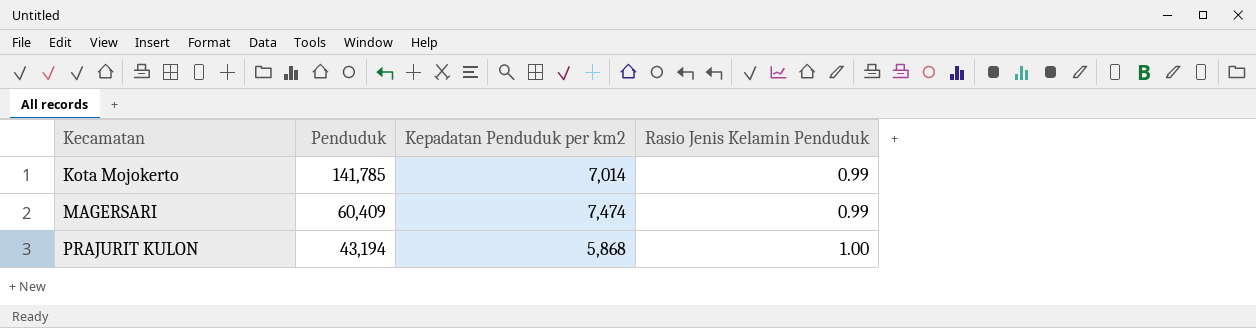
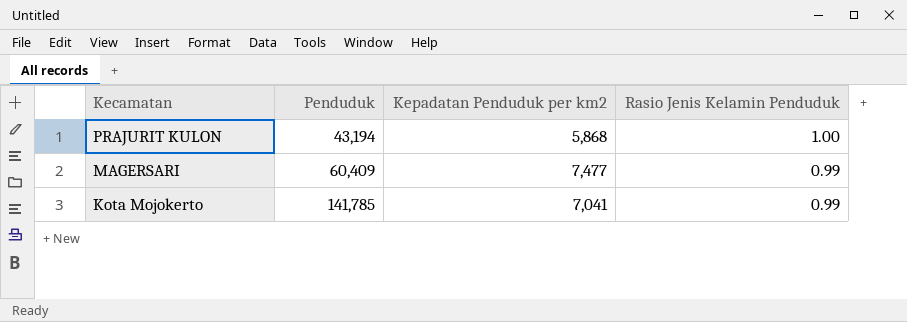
row order: Kecamatan ascending -> Kecamatan descending
MAGERSARI | Kepadatan Penduduk per km2: 7,474 -> 7,477
Kota Mojokerto | Kepadatan Penduduk per km2: 7,014 -> 7,041

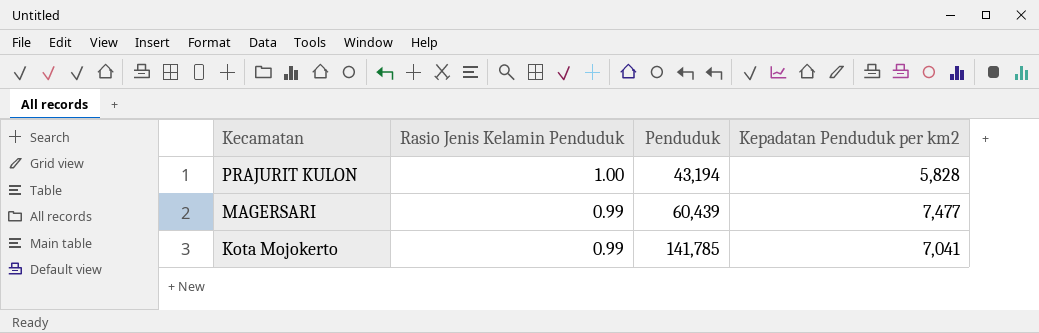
column Rasio Jenis Kelamin Penduduk | position: 4 -> 2
PRAJURIT KULON | Kepadatan Penduduk per km2: 5,868 -> 5,828
MAGERSARI | Penduduk: 60,409 -> 60,439

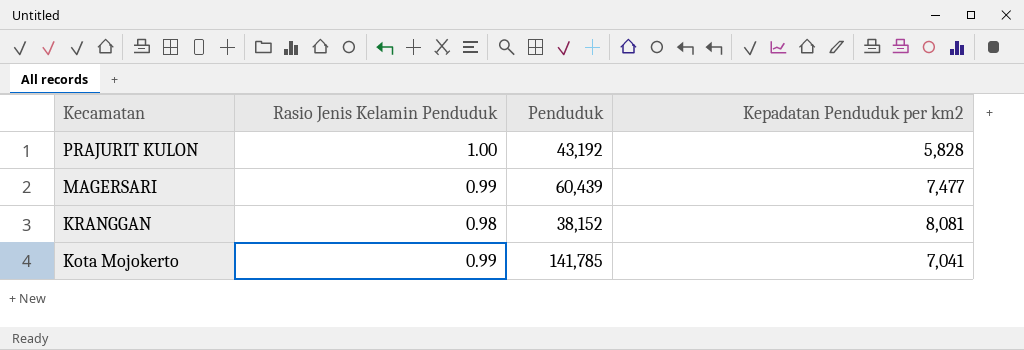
PRAJURIT KULON | Penduduk: 43,194 -> 43,192
row KRANGGAN: none -> 0.98 | 38,152 | 8,081

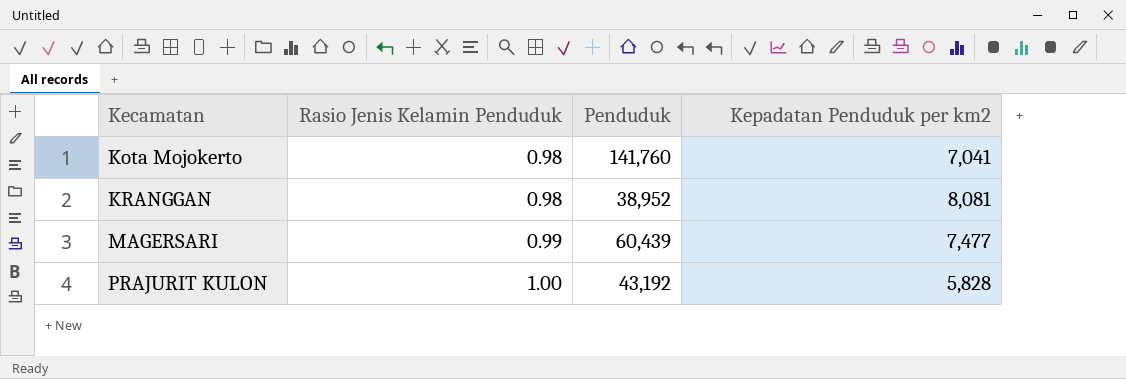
row order: Kecamatan descending -> Kecamatan ascending
Kota Mojokerto | Rasio Jenis Kelamin Penduduk: 0.99 -> 0.98
Kota Mojokerto | Penduduk: 141,785 -> 141,760
KRANGGAN | Penduduk: 38,152 -> 38,952

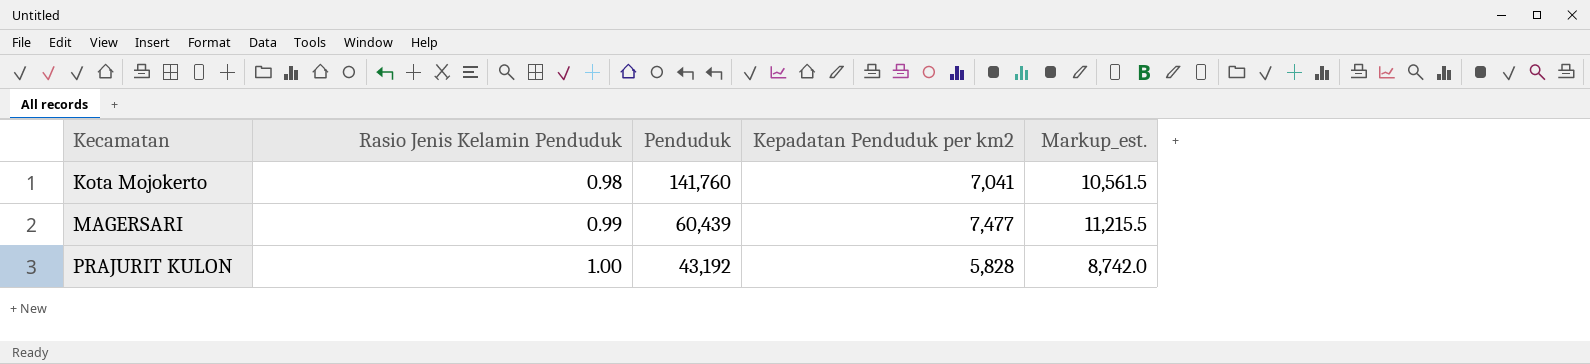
column Markup_est. | formula: none -> [Kepadatan Penduduk per km2] * 1.5
row KRANGGAN: 0.98 | 38,952 | 8,081 -> none

